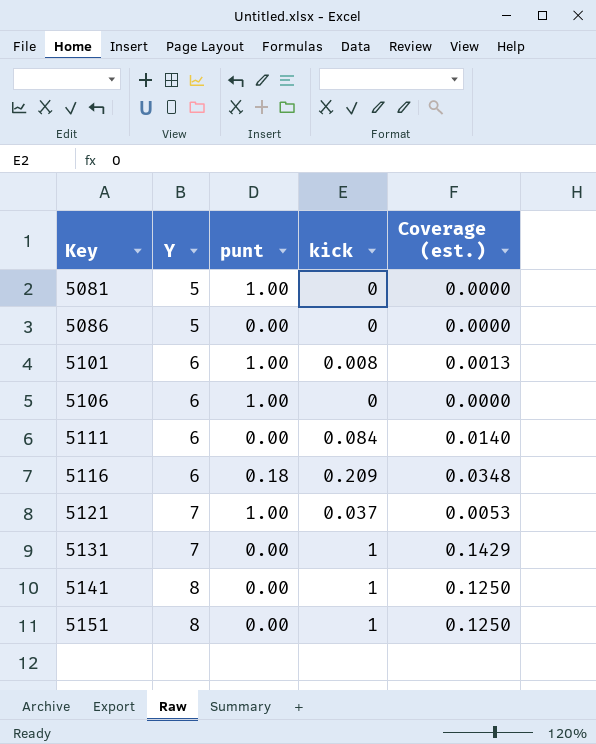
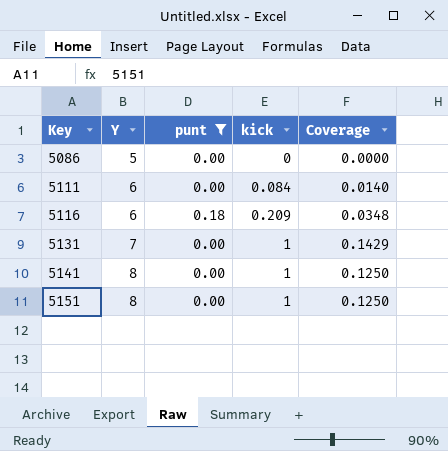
filter: none -> punt != 1.00
column name: Coverage (est.) -> Coverage

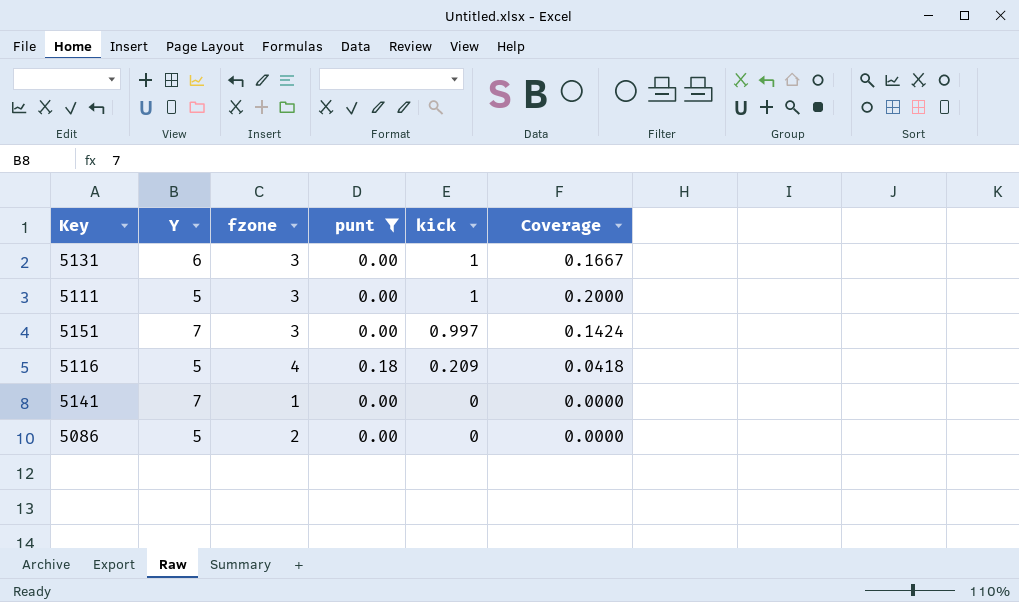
row order: Key ascending -> kick descending
column fzone | position: none -> 3
5131 | Y: 7 -> 6
5131 | Coverage: 0.1429 -> 0.1667
5111 | Y: 6 -> 5
5111 | kick: 0.084 -> 1
5111 | Coverage: 0.0140 -> 0.2000
5151 | Y: 8 -> 7
5151 | kick: 1 -> 0.997
5151 | Coverage: 0.1250 -> 0.1424
5116 | Y: 6 -> 5
5116 | Coverage: 0.0348 -> 0.0418
5141 | Y: 8 -> 7
5141 | kick: 1 -> 0
5141 | Coverage: 0.1250 -> 0.0000

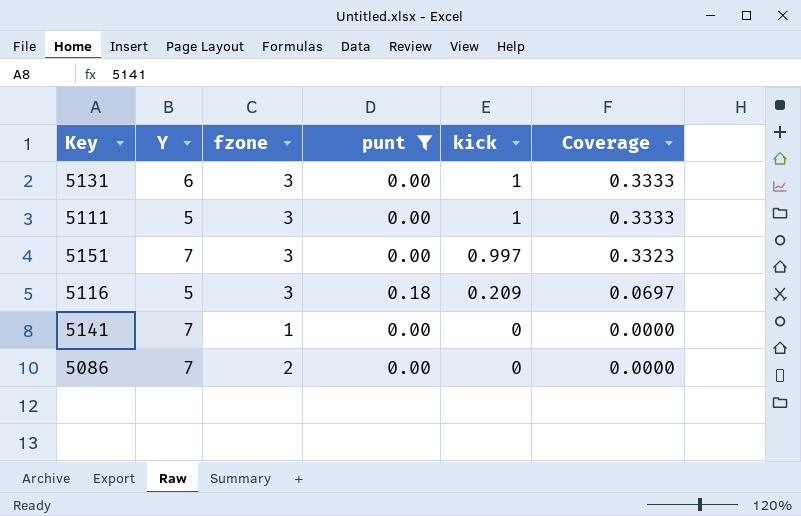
column Coverage | formula: [kick] / [Y] -> [kick] / [fzone]
5116 | fzone: 4 -> 3
5086 | Y: 5 -> 7

